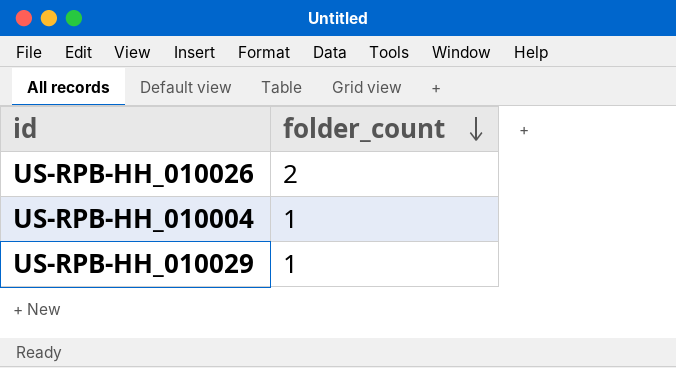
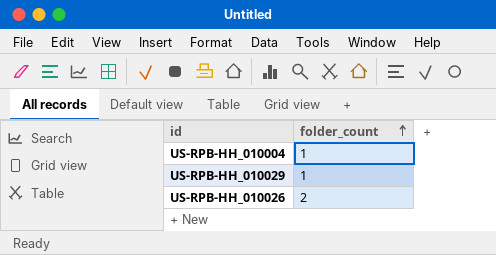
row order: folder_count descending -> folder_count ascending

